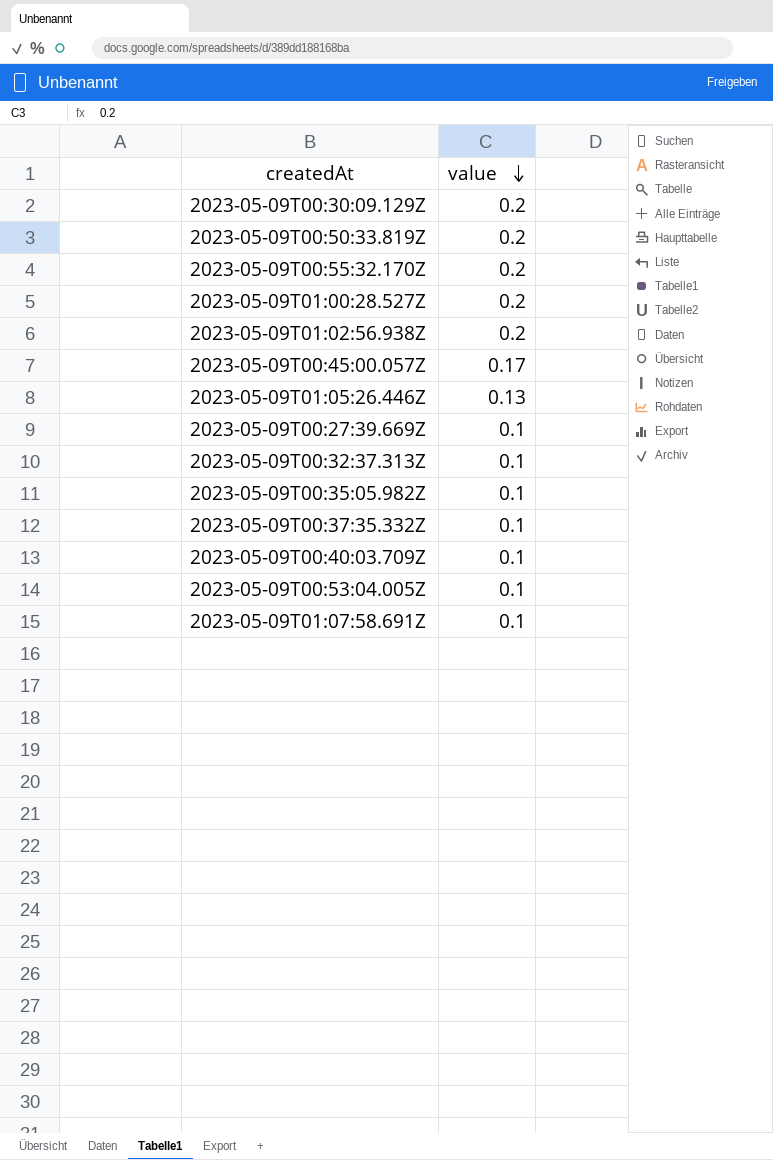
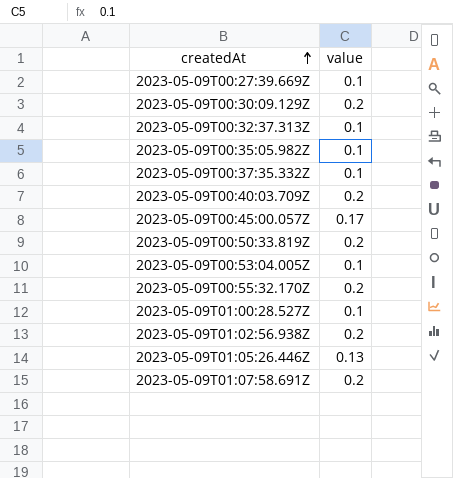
row order: value descending -> createdAt ascending
2023-05-09T00:40:03.709Z | value: 0.1 -> 0.2
2023-05-09T01:00:28.527Z | value: 0.2 -> 0.1
2023-05-09T01:07:58.691Z | value: 0.1 -> 0.2

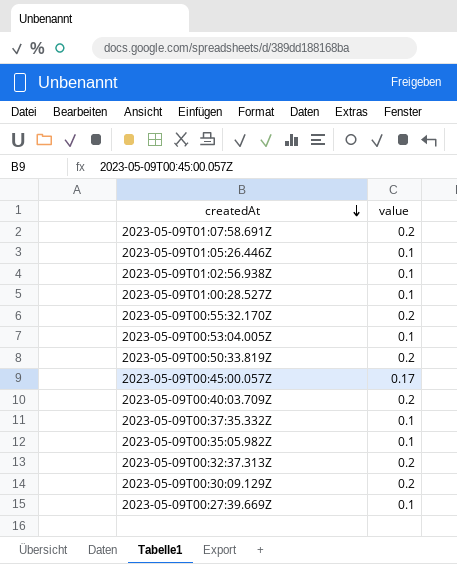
row order: createdAt ascending -> createdAt descending
2023-05-09T01:05:26.446Z | value: 0.13 -> 0.1
2023-05-09T01:02:56.938Z | value: 0.2 -> 0.1
2023-05-09T00:32:37.313Z | value: 0.1 -> 0.2

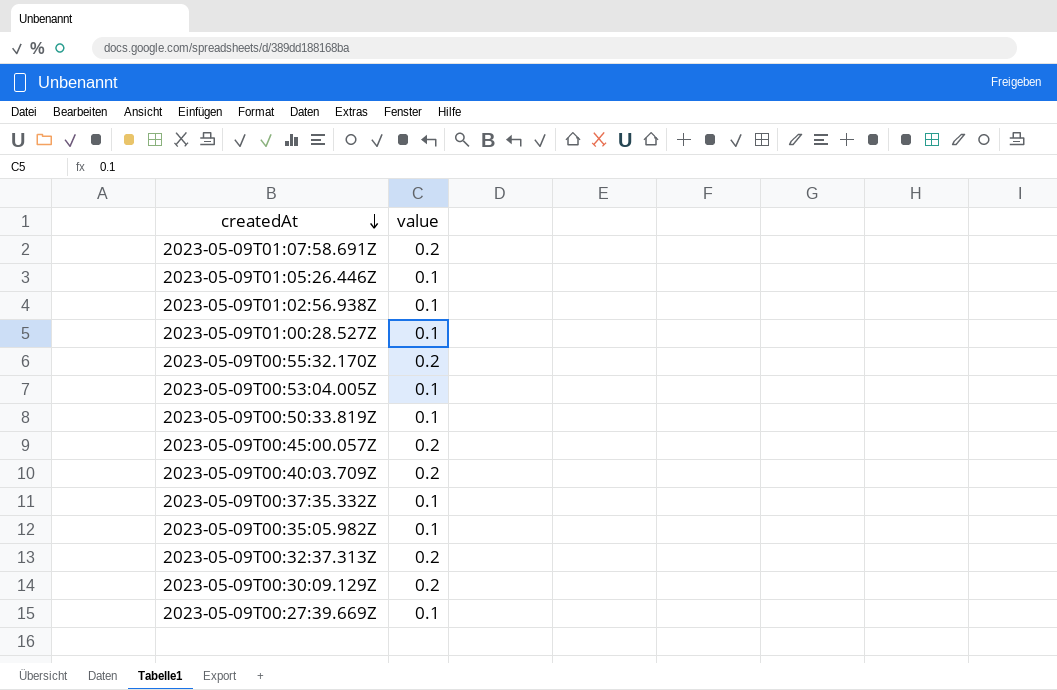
2023-05-09T00:50:33.819Z | value: 0.2 -> 0.1
2023-05-09T00:45:00.057Z | value: 0.17 -> 0.2

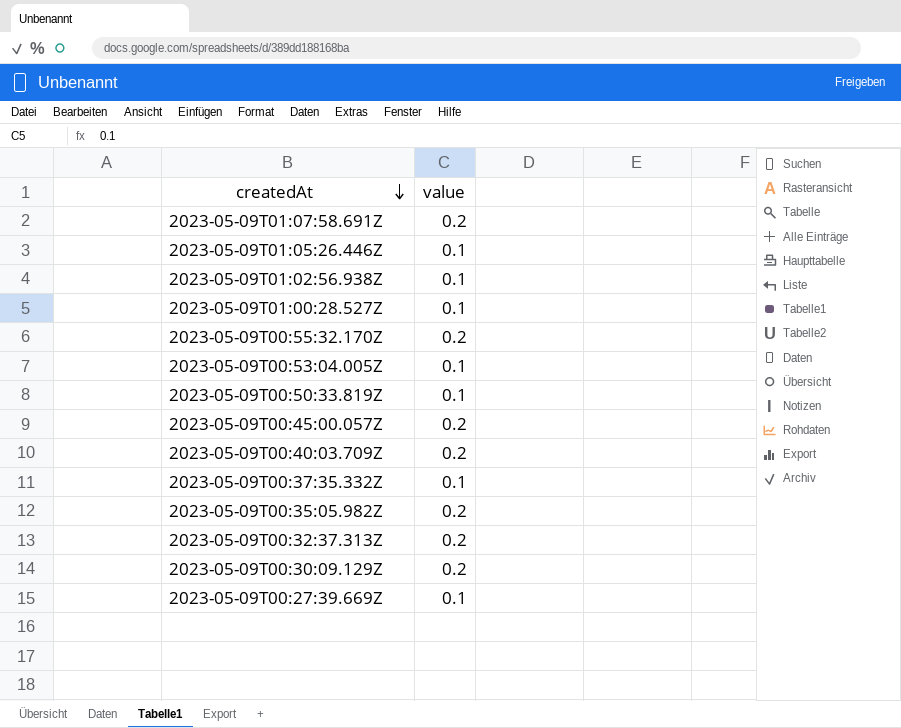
2023-05-09T00:35:05.982Z | value: 0.1 -> 0.2

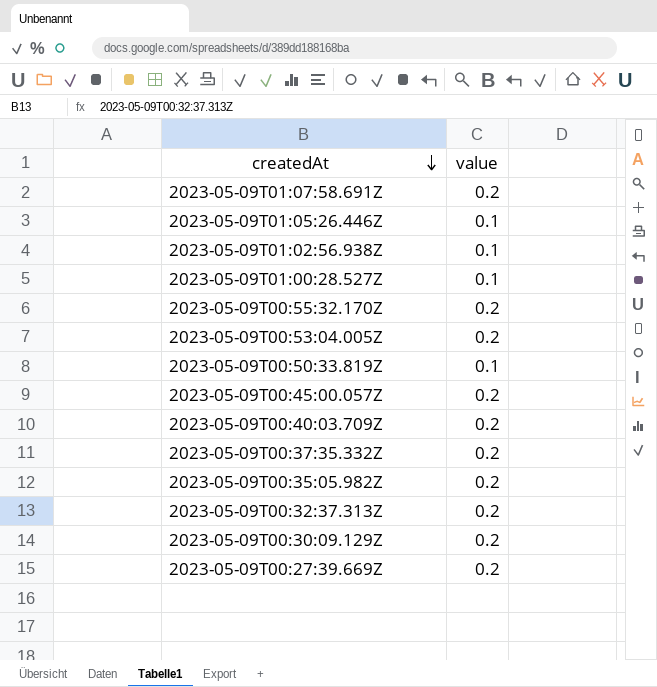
2023-05-09T00:53:04.005Z | value: 0.1 -> 0.2
2023-05-09T00:37:35.332Z | value: 0.1 -> 0.2
2023-05-09T00:27:39.669Z | value: 0.1 -> 0.2

